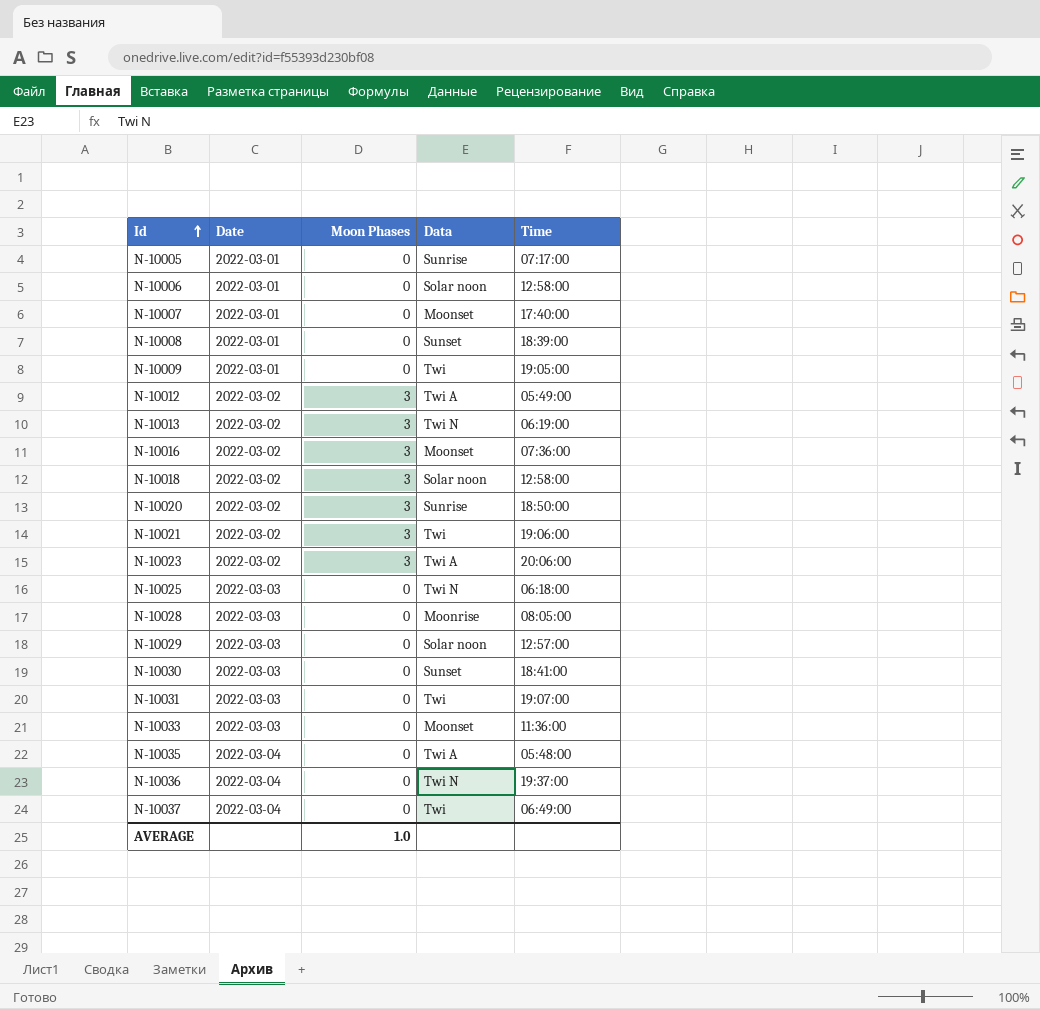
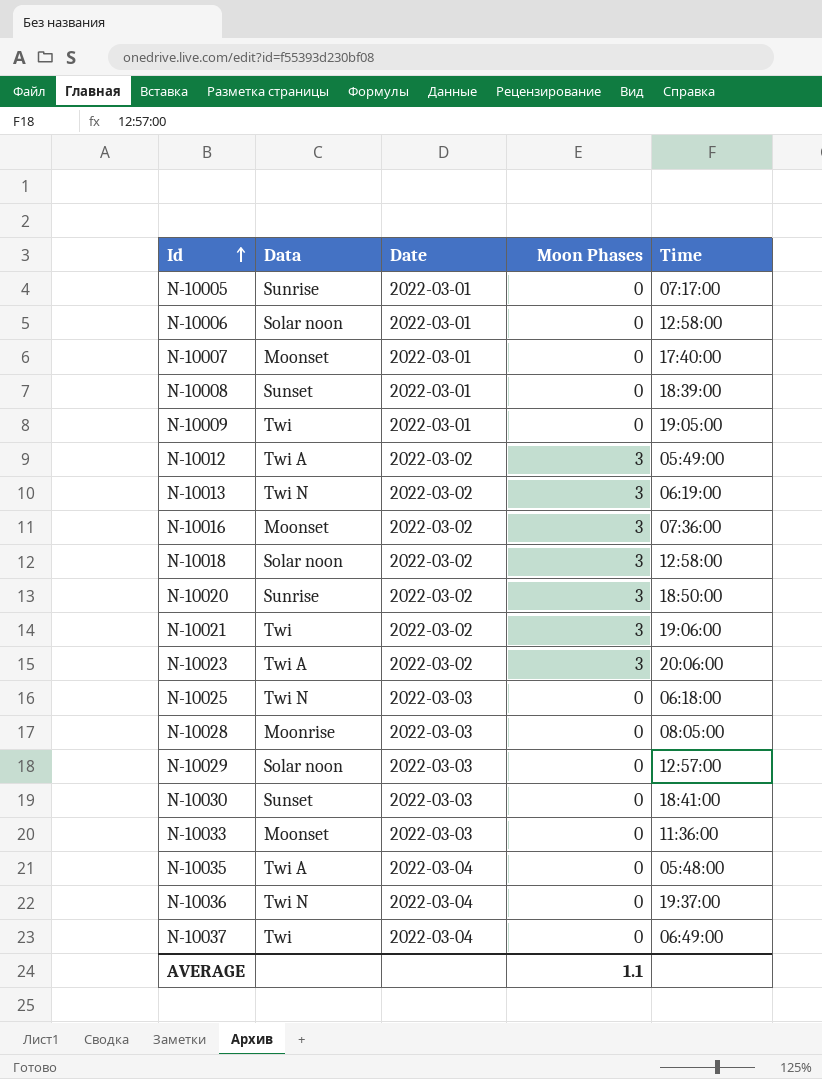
column Data | position: 4 -> 2
row N-10031: 2022-03-03 | 0 | Twi | 19:07:00 -> none
AVERAGE | Moon Phases: 1.0 -> 1.1

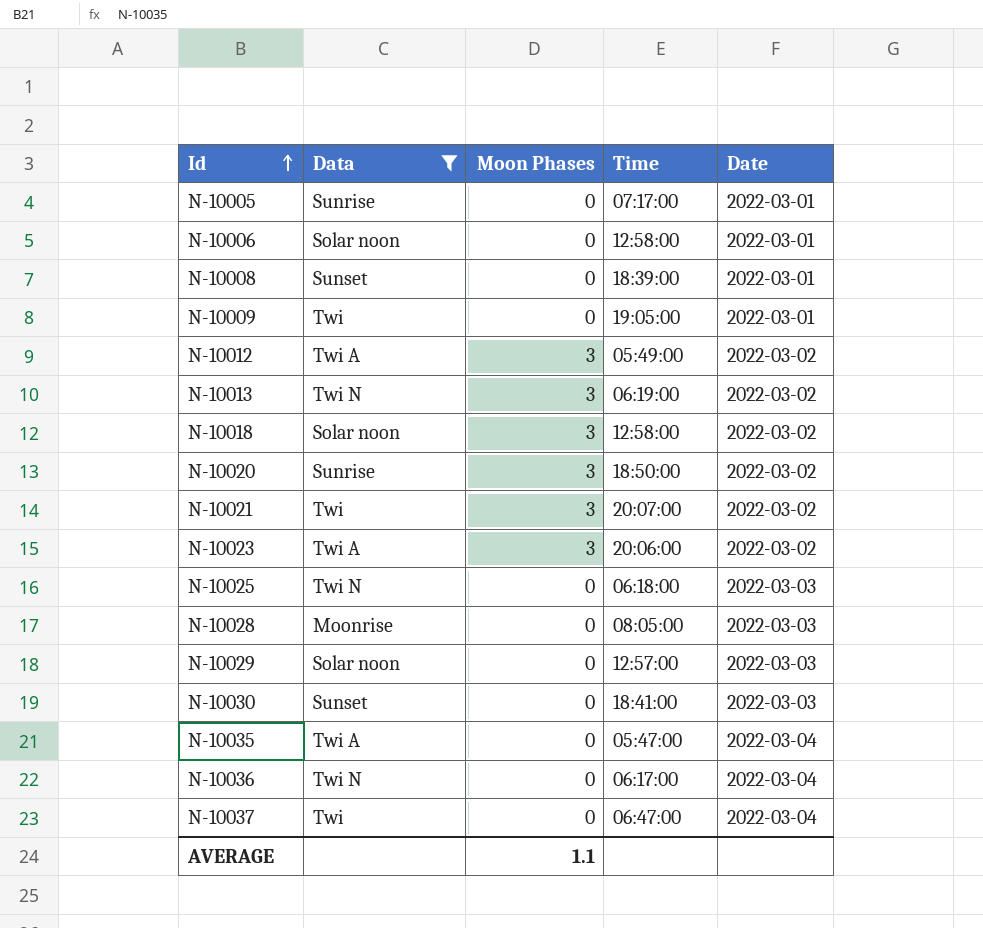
filter: none -> Data != Moonset
column Date | position: 3 -> 5
N-10021 | Time: 19:06:00 -> 20:07:00
N-10035 | Time: 05:48:00 -> 05:47:00
N-10036 | Time: 19:37:00 -> 06:17:00
N-10037 | Time: 06:49:00 -> 06:47:00

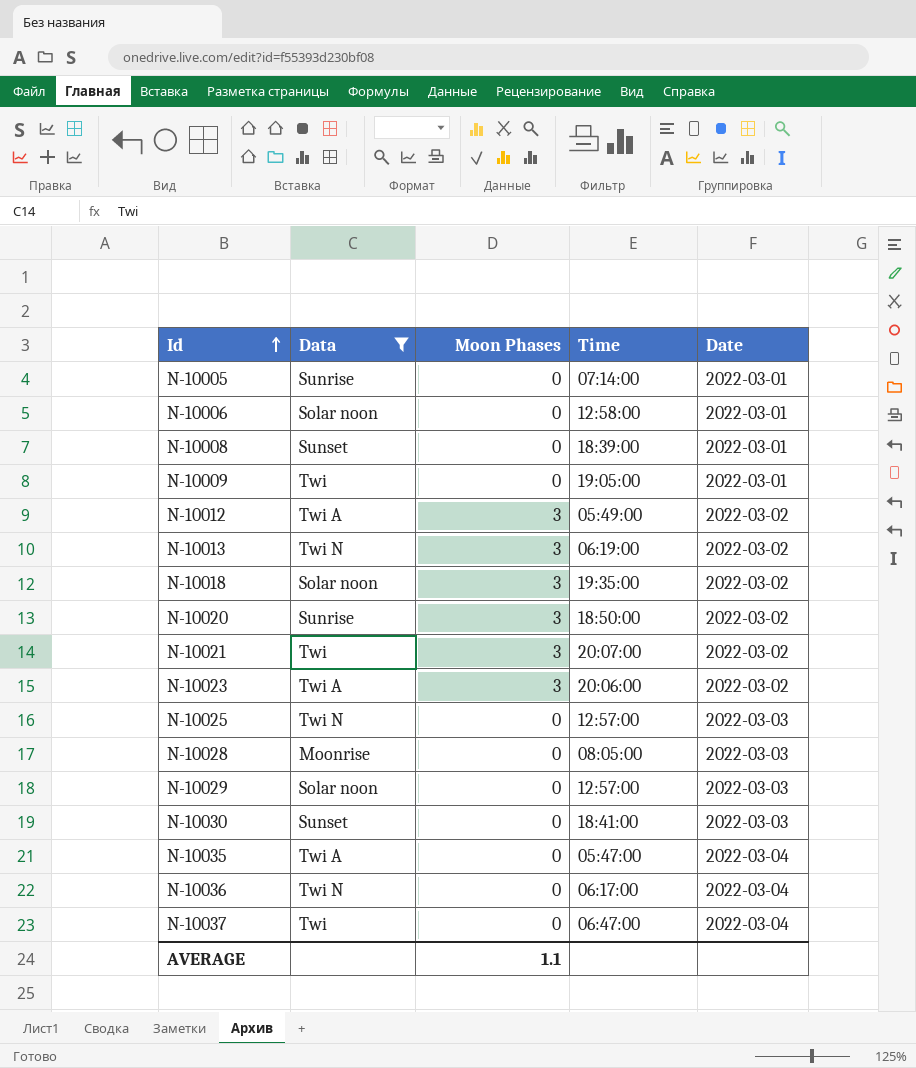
N-10005 | Time: 07:17:00 -> 07:14:00
N-10018 | Time: 12:58:00 -> 19:35:00
N-10025 | Time: 06:18:00 -> 12:57:00

